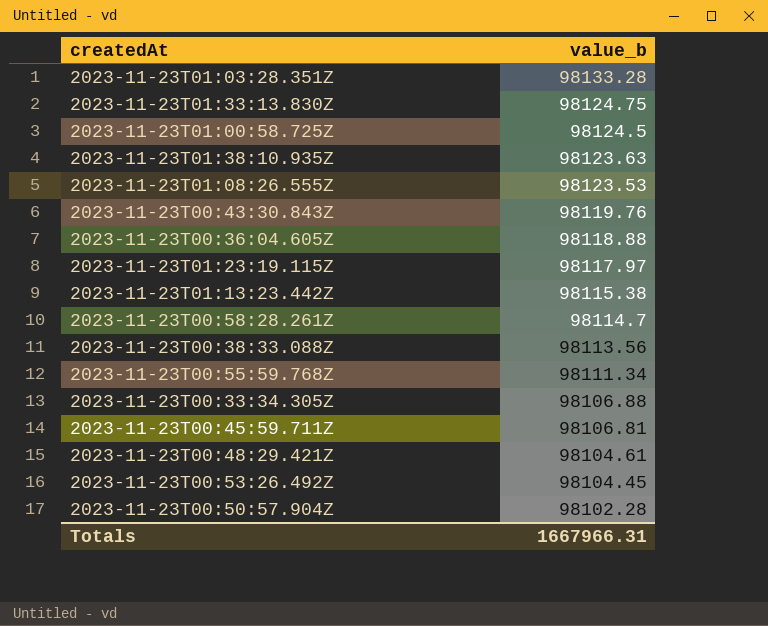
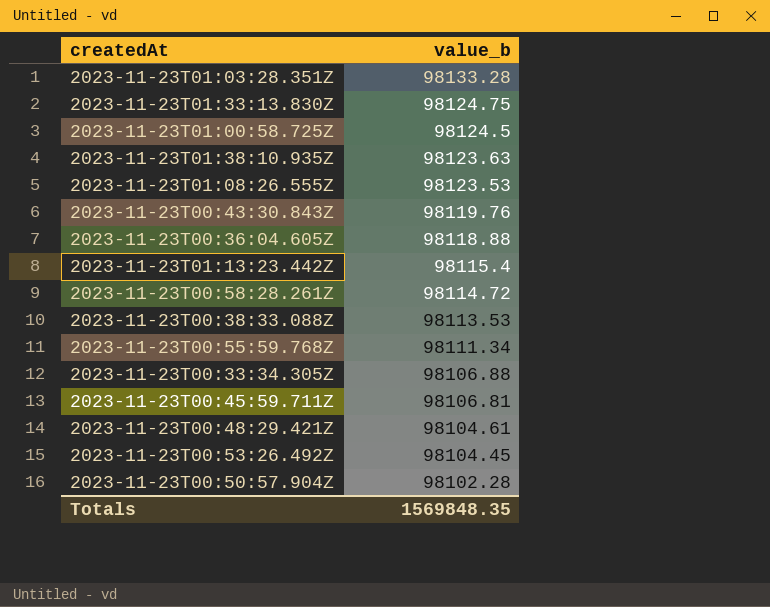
row 2023-11-23T01:23:19.115Z: 98117.97 -> none
2023-11-23T01:13:23.442Z | value_b: 98115.38 -> 98115.4
2023-11-23T00:58:28.261Z | value_b: 98114.7 -> 98114.72
2023-11-23T00:38:33.088Z | value_b: 98113.56 -> 98113.53
Totals | value_b: 1667966.31 -> 1569848.35

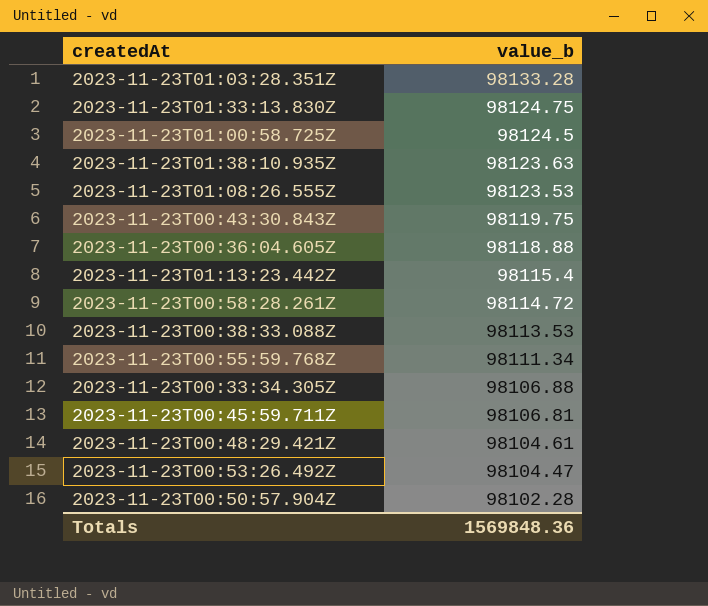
2023-11-23T00:43:30.843Z | value_b: 98119.76 -> 98119.75
2023-11-23T00:53:26.492Z | value_b: 98104.45 -> 98104.47
Totals | value_b: 1569848.35 -> 1569848.36

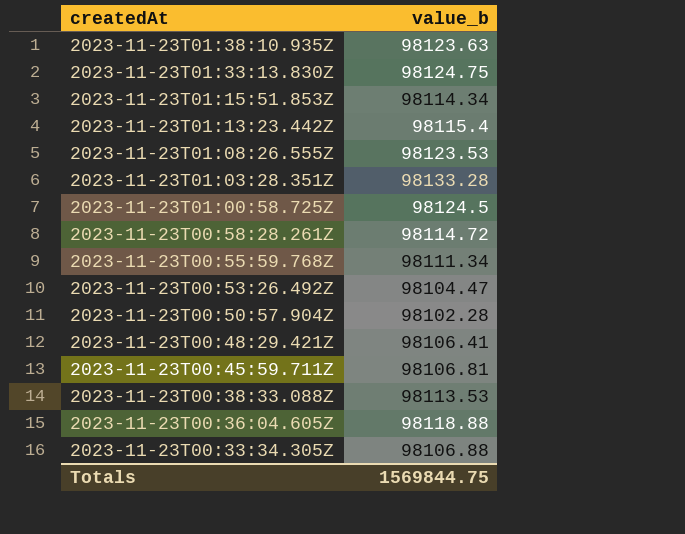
row order: value_b descending -> createdAt descending
row 2023-11-23T00:43:30.843Z: 98119.75 -> none
row 2023-11-23T01:15:51.853Z: none -> 98114.34
2023-11-23T00:48:29.421Z | value_b: 98104.61 -> 98106.41
Totals | value_b: 1569848.36 -> 1569844.75

